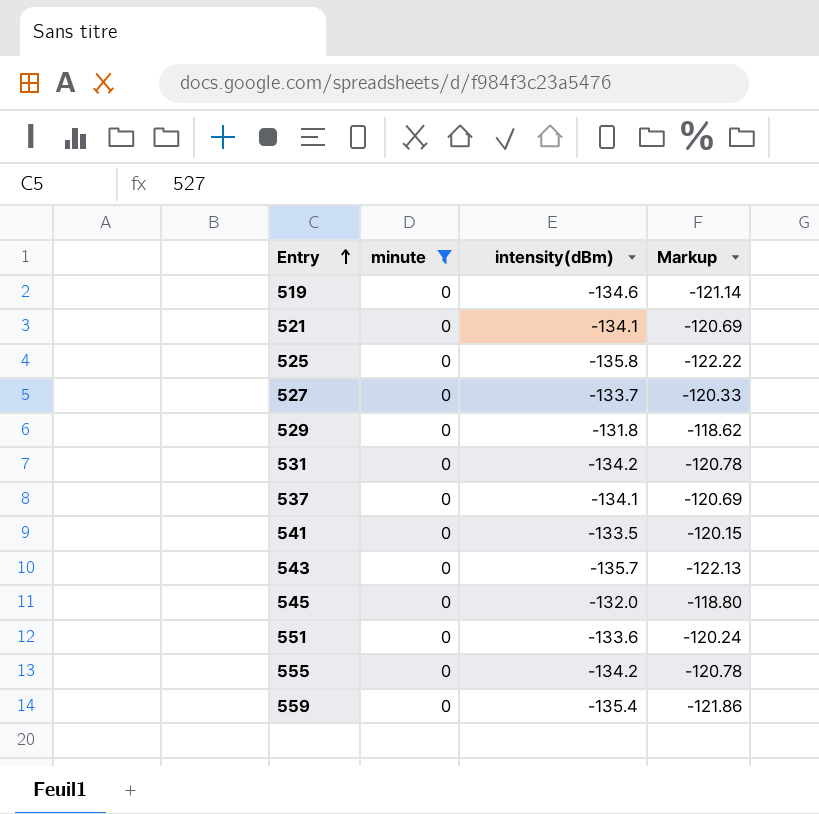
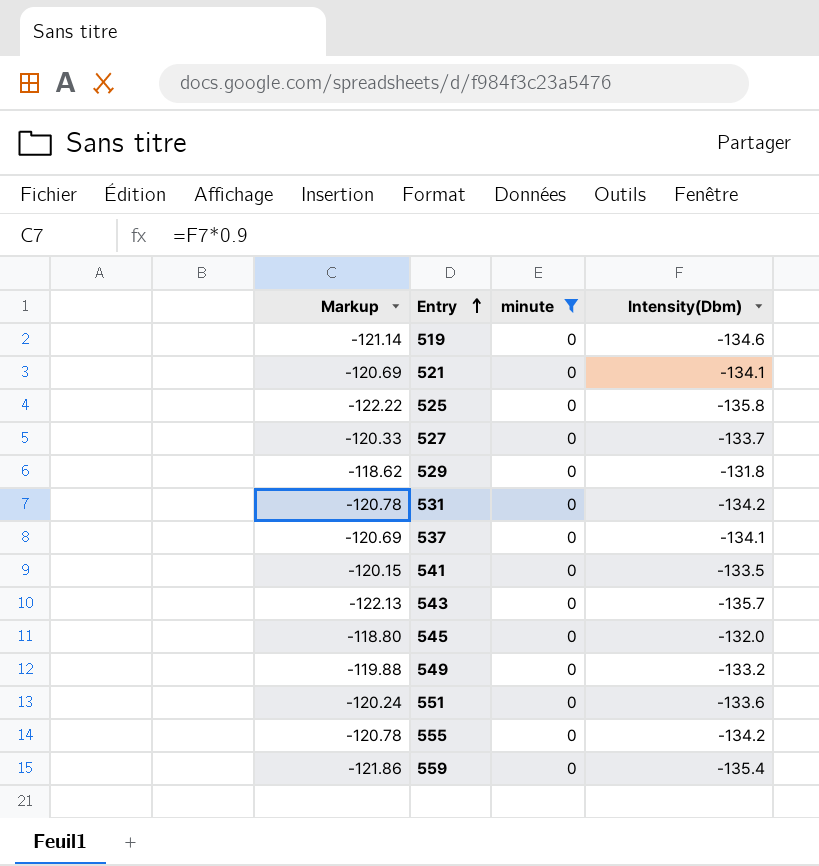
column Markup | position: 4 -> 1
column name: intensity(dBm) -> Intensity(Dbm)
row 549: none -> -119.88 | 0 | -133.2

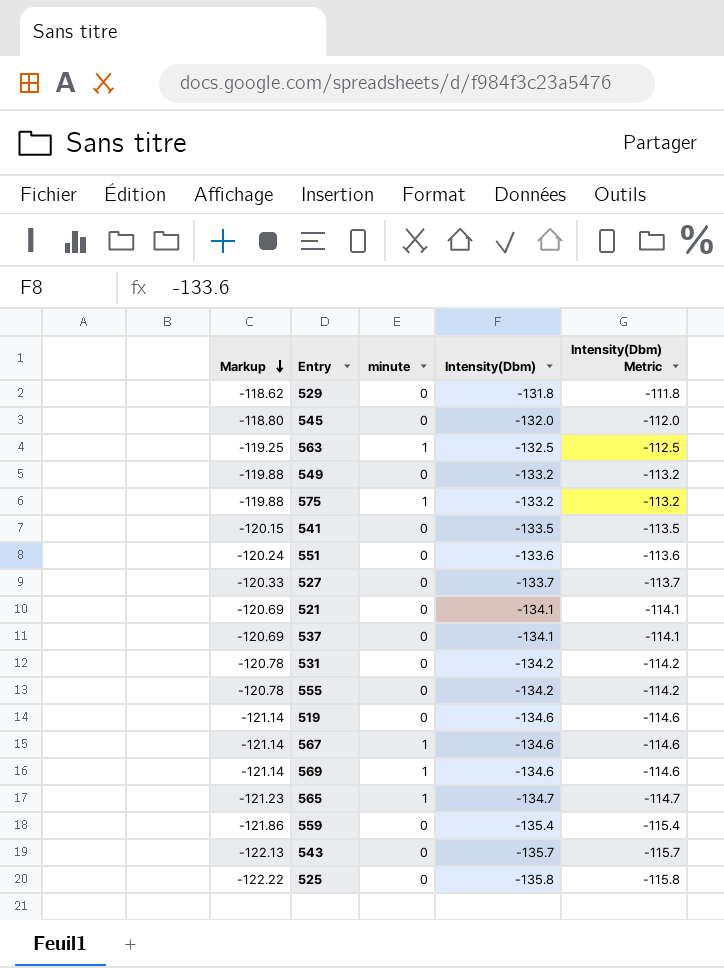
filter: minute = 0 -> none
row order: Entry ascending -> Markup descending
column Intensity(Dbm) Metric | formula: none -> [Intensity(Dbm)] + 20

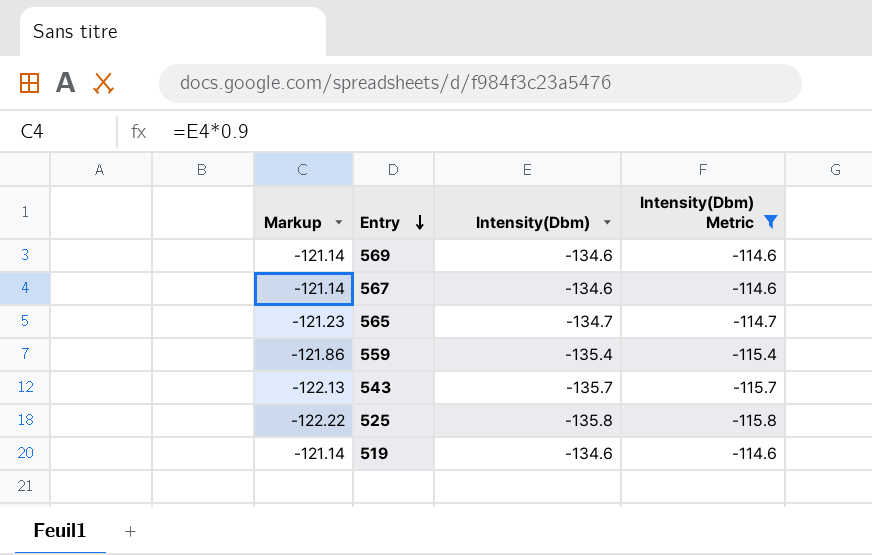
filter: none -> Intensity(Dbm) Metric <= -114.6
row order: Markup descending -> Entry descending
column minute | position: 3 -> none

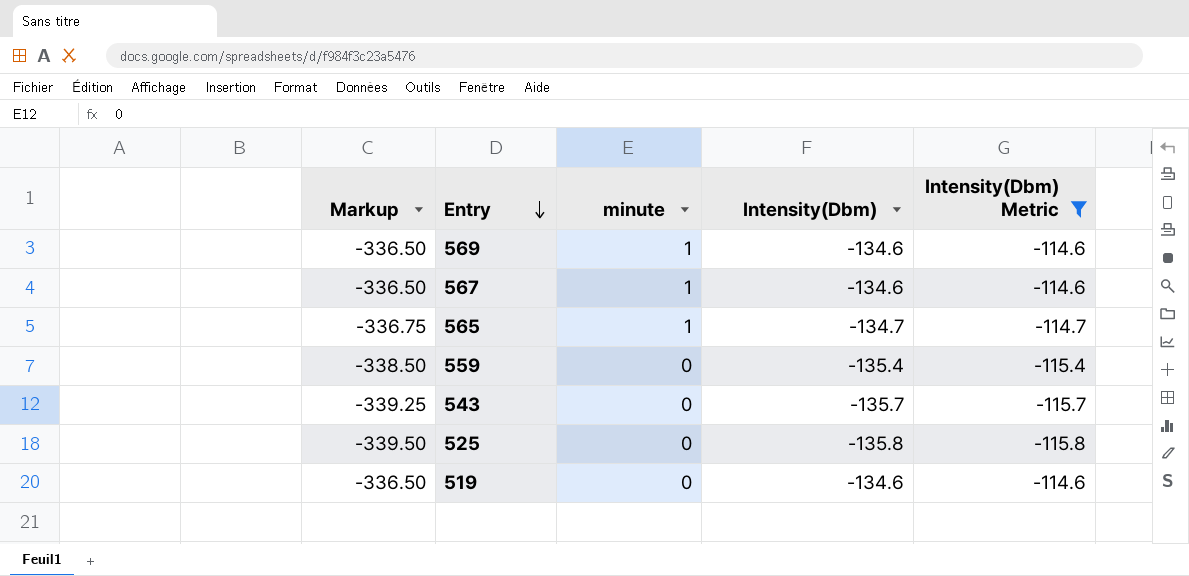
column Markup | formula: [Intensity(Dbm)] * 0.9 -> [Intensity(Dbm)] * 2.5
column minute | position: none -> 3

